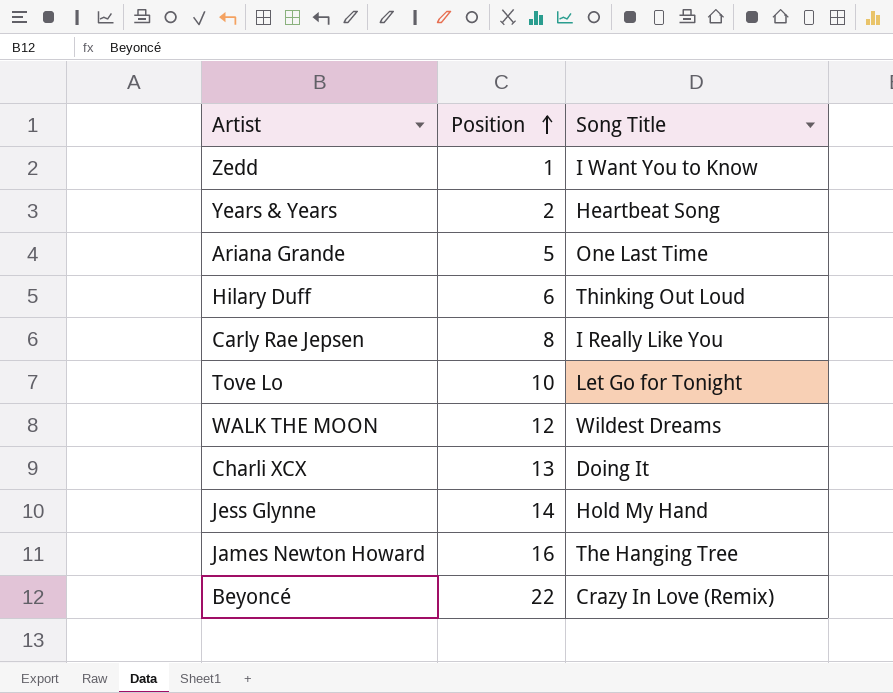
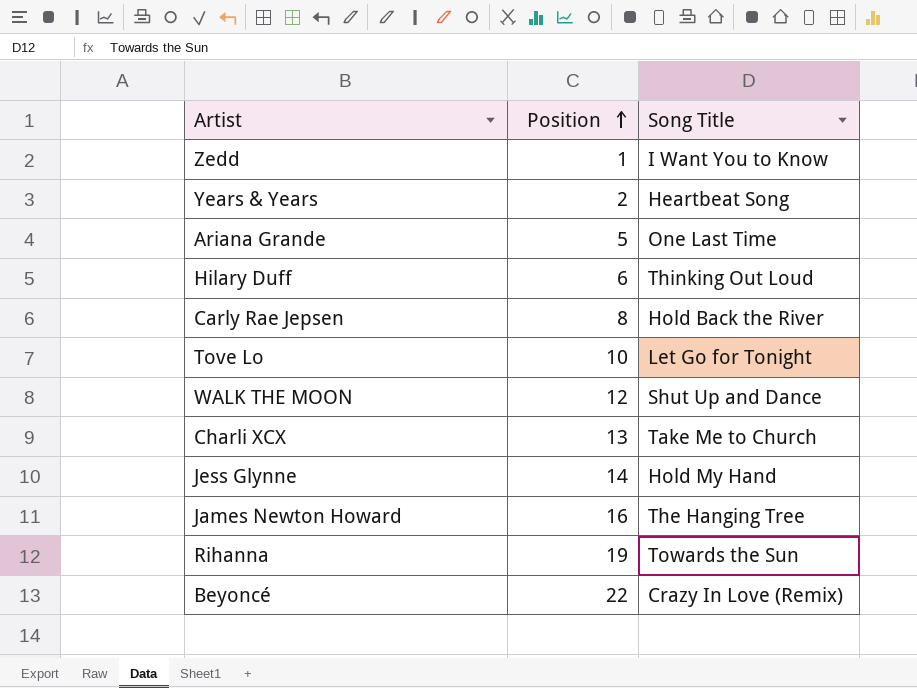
Carly Rae Jepsen | Song Title: I Really Like You -> Hold Back the River
WALK THE MOON | Song Title: Wildest Dreams -> Shut Up and Dance
Charli XCX | Song Title: Doing It -> Take Me to Church
row Rihanna: none -> 19 | Towards the Sun

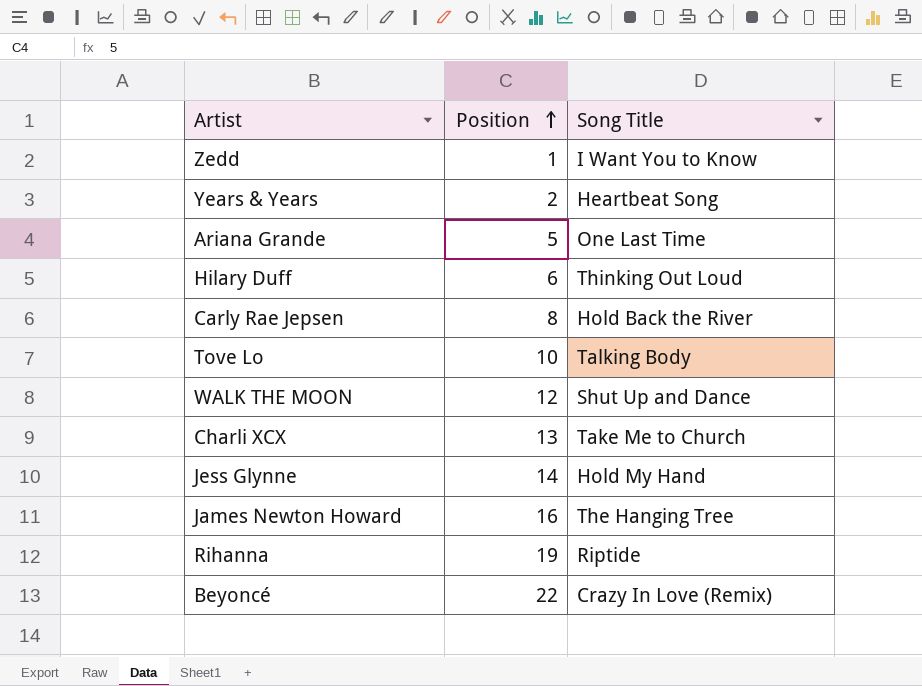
Tove Lo | Song Title: Let Go for Tonight -> Talking Body
Rihanna | Song Title: Towards the Sun -> Riptide

